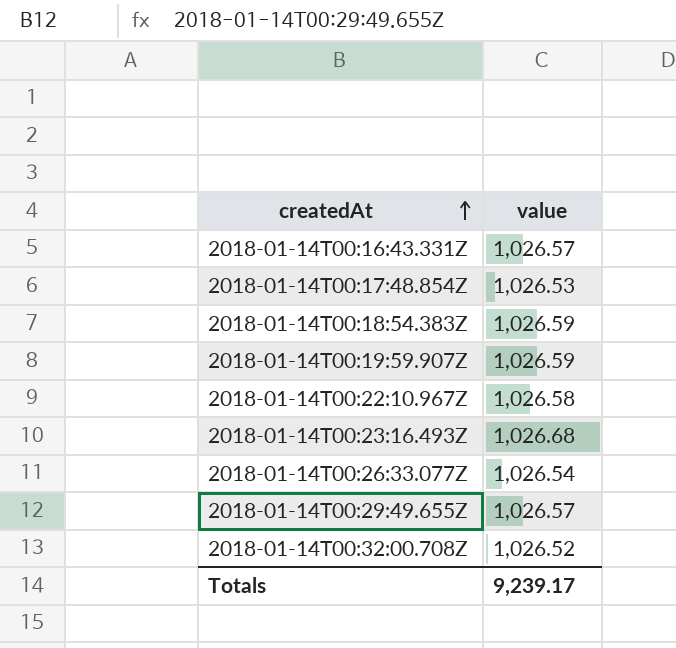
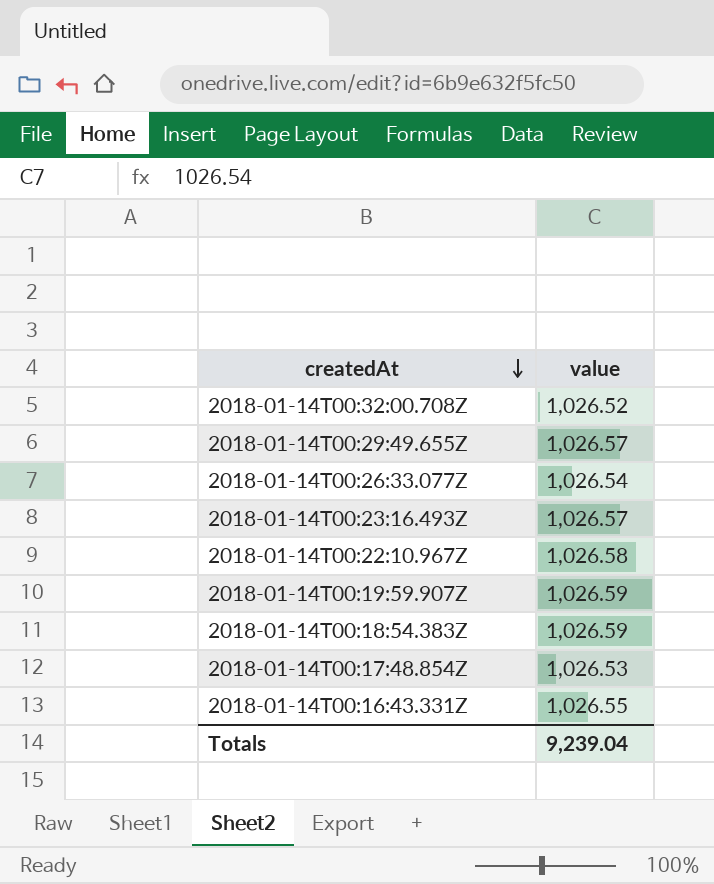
row order: createdAt ascending -> createdAt descending
2018-01-14T00:23:16.493Z | value: 1,026.68 -> 1,026.57
2018-01-14T00:16:43.331Z | value: 1,026.57 -> 1,026.55
Totals | value: 9,239.17 -> 9,239.04

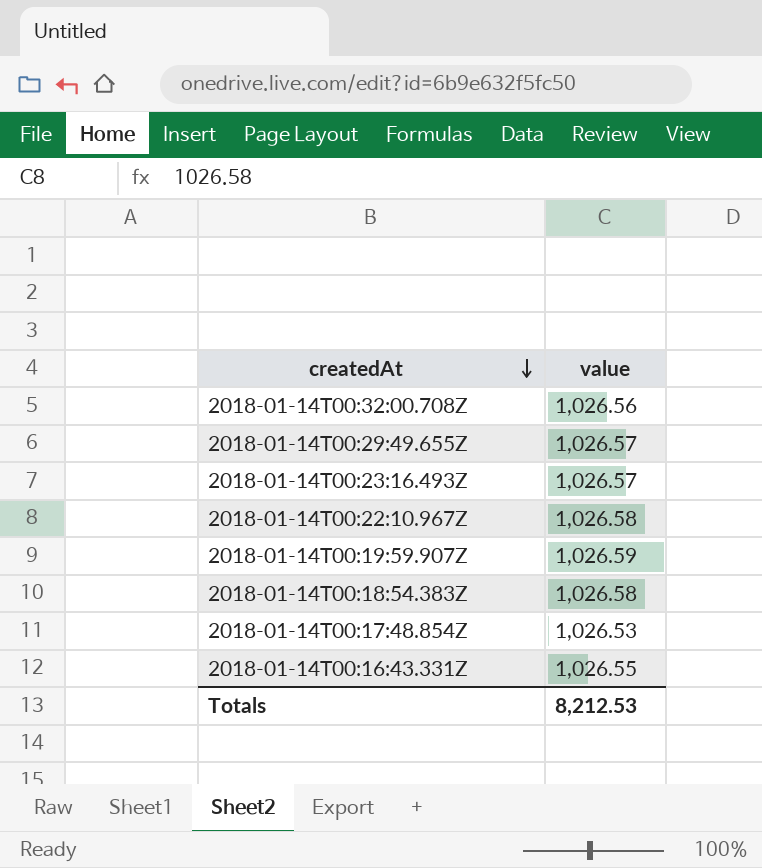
row 2018-01-14T00:26:33.077Z: 1,026.54 -> none
2018-01-14T00:32:00.708Z | value: 1,026.52 -> 1,026.56
2018-01-14T00:18:54.383Z | value: 1,026.59 -> 1,026.58
Totals | value: 9,239.04 -> 8,212.53

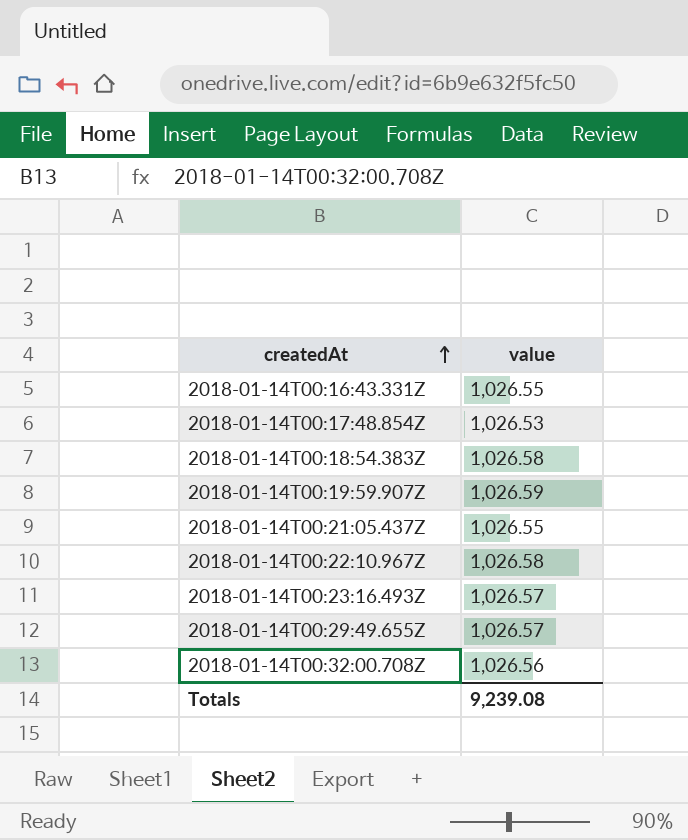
row order: createdAt descending -> createdAt ascending
row 2018-01-14T00:21:05.437Z: none -> 1,026.55
Totals | value: 8,212.53 -> 9,239.08

